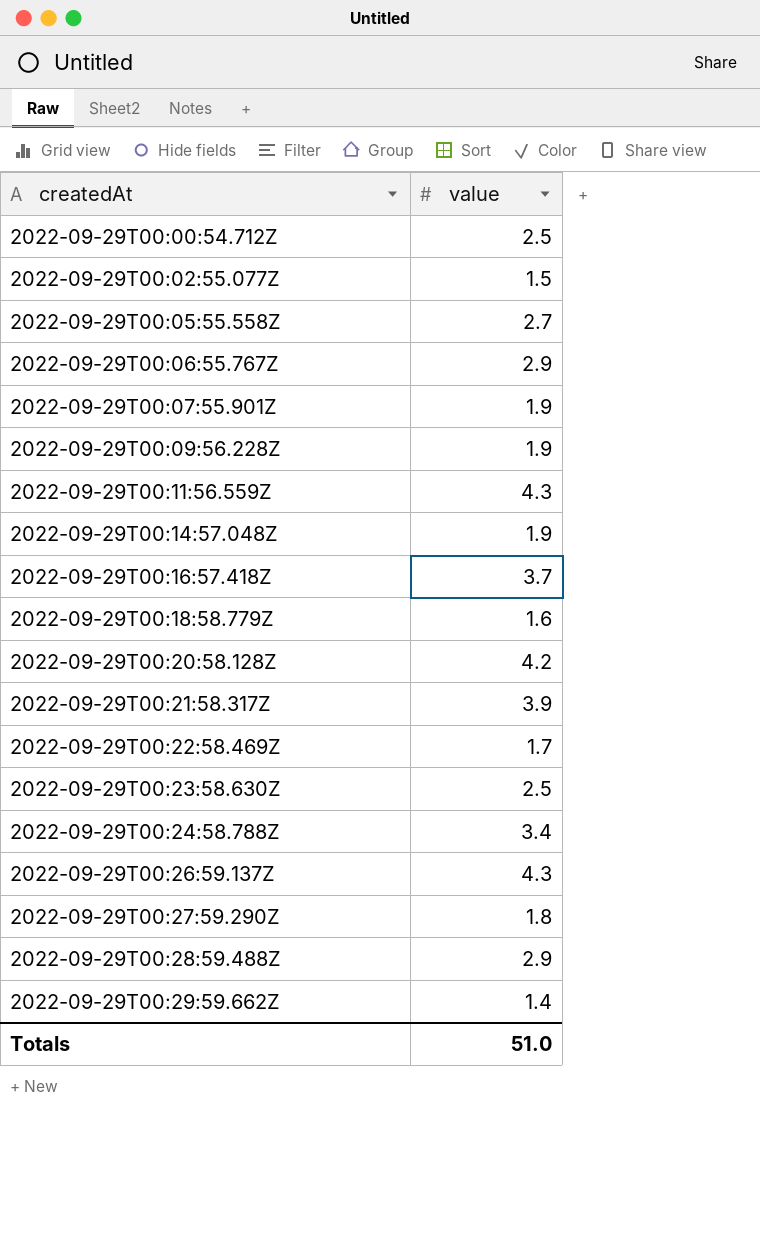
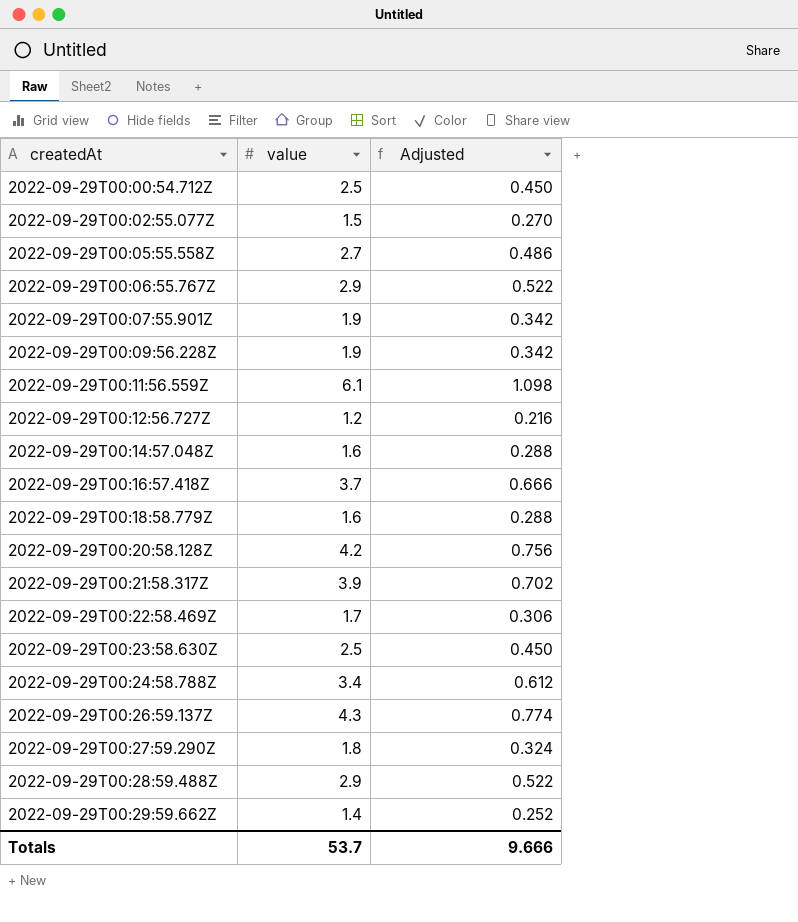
column Adjusted | formula: none -> [value] * 0.18
2022-09-29T00:11:56.559Z | value: 4.3 -> 6.1
row 2022-09-29T00:12:56.727Z: none -> 1.2 | 0.216
2022-09-29T00:14:57.048Z | value: 1.9 -> 1.6
Totals | value: 51.0 -> 53.7

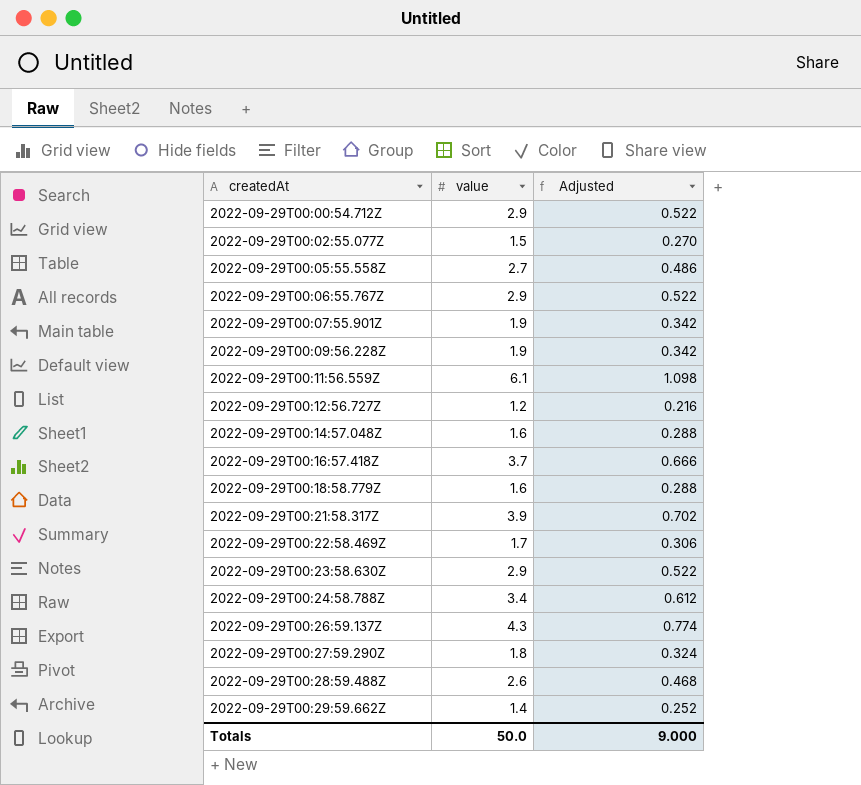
row 2022-09-29T00:20:58.128Z: 4.2 | 0.756 -> none
2022-09-29T00:00:54.712Z | value: 2.5 -> 2.9
2022-09-29T00:00:54.712Z | Adjusted: 0.450 -> 0.522
2022-09-29T00:23:58.630Z | value: 2.5 -> 2.9
2022-09-29T00:23:58.630Z | Adjusted: 0.450 -> 0.522
2022-09-29T00:28:59.488Z | value: 2.9 -> 2.6
2022-09-29T00:28:59.488Z | Adjusted: 0.522 -> 0.468
Totals | value: 53.7 -> 50.0
Totals | Adjusted: 9.666 -> 9.000

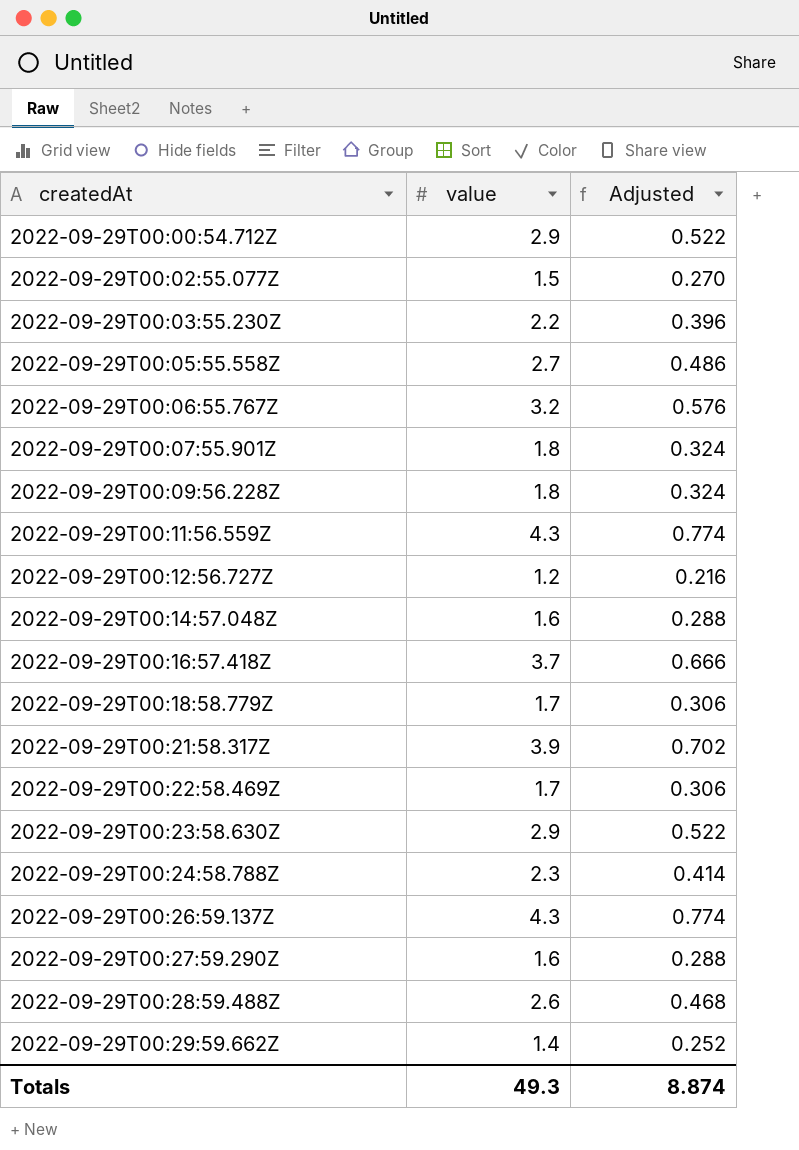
row 2022-09-29T00:03:55.230Z: none -> 2.2 | 0.396
2022-09-29T00:06:55.767Z | value: 2.9 -> 3.2
2022-09-29T00:06:55.767Z | Adjusted: 0.522 -> 0.576
2022-09-29T00:07:55.901Z | value: 1.9 -> 1.8
2022-09-29T00:07:55.901Z | Adjusted: 0.342 -> 0.324
2022-09-29T00:09:56.228Z | value: 1.9 -> 1.8
2022-09-29T00:09:56.228Z | Adjusted: 0.342 -> 0.324
2022-09-29T00:11:56.559Z | value: 6.1 -> 4.3
2022-09-29T00:11:56.559Z | Adjusted: 1.098 -> 0.774
2022-09-29T00:18:58.779Z | value: 1.6 -> 1.7
2022-09-29T00:18:58.779Z | Adjusted: 0.288 -> 0.306
2022-09-29T00:24:58.788Z | value: 3.4 -> 2.3
2022-09-29T00:24:58.788Z | Adjusted: 0.612 -> 0.414
2022-09-29T00:27:59.290Z | value: 1.8 -> 1.6
2022-09-29T00:27:59.290Z | Adjusted: 0.324 -> 0.288
Totals | value: 50.0 -> 49.3
Totals | Adjusted: 9.000 -> 8.874

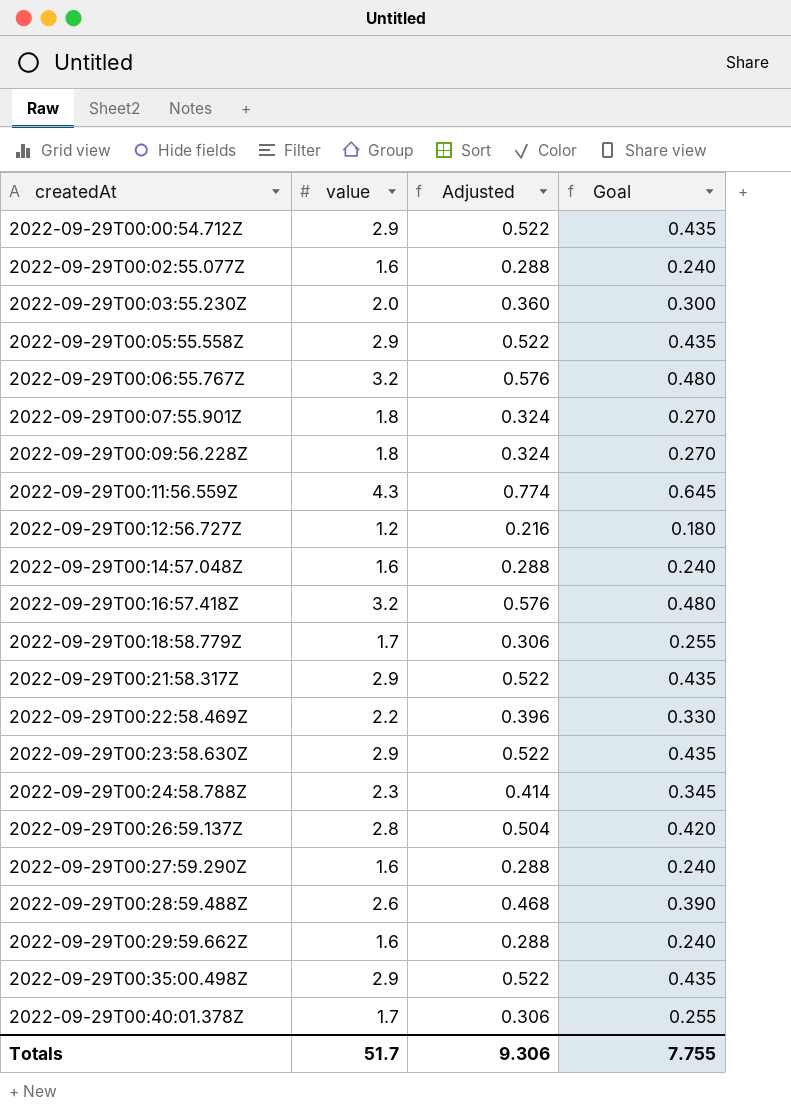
column Goal | formula: none -> [value] * 0.15
2022-09-29T00:02:55.077Z | value: 1.5 -> 1.6
2022-09-29T00:02:55.077Z | Adjusted: 0.270 -> 0.288
2022-09-29T00:03:55.230Z | value: 2.2 -> 2.0
2022-09-29T00:03:55.230Z | Adjusted: 0.396 -> 0.360
2022-09-29T00:05:55.558Z | value: 2.7 -> 2.9
2022-09-29T00:05:55.558Z | Adjusted: 0.486 -> 0.522
2022-09-29T00:16:57.418Z | value: 3.7 -> 3.2
2022-09-29T00:16:57.418Z | Adjusted: 0.666 -> 0.576
2022-09-29T00:21:58.317Z | value: 3.9 -> 2.9
2022-09-29T00:21:58.317Z | Adjusted: 0.702 -> 0.522
2022-09-29T00:22:58.469Z | value: 1.7 -> 2.2
2022-09-29T00:22:58.469Z | Adjusted: 0.306 -> 0.396
2022-09-29T00:26:59.137Z | value: 4.3 -> 2.8
2022-09-29T00:26:59.137Z | Adjusted: 0.774 -> 0.504
2022-09-29T00:29:59.662Z | value: 1.4 -> 1.6
2022-09-29T00:29:59.662Z | Adjusted: 0.252 -> 0.288
row 2022-09-29T00:35:00.498Z: none -> 2.9 | 0.522 | 0.435
row 2022-09-29T00:40:01.378Z: none -> 1.7 | 0.306 | 0.255
Totals | value: 49.3 -> 51.7
Totals | Adjusted: 8.874 -> 9.306

